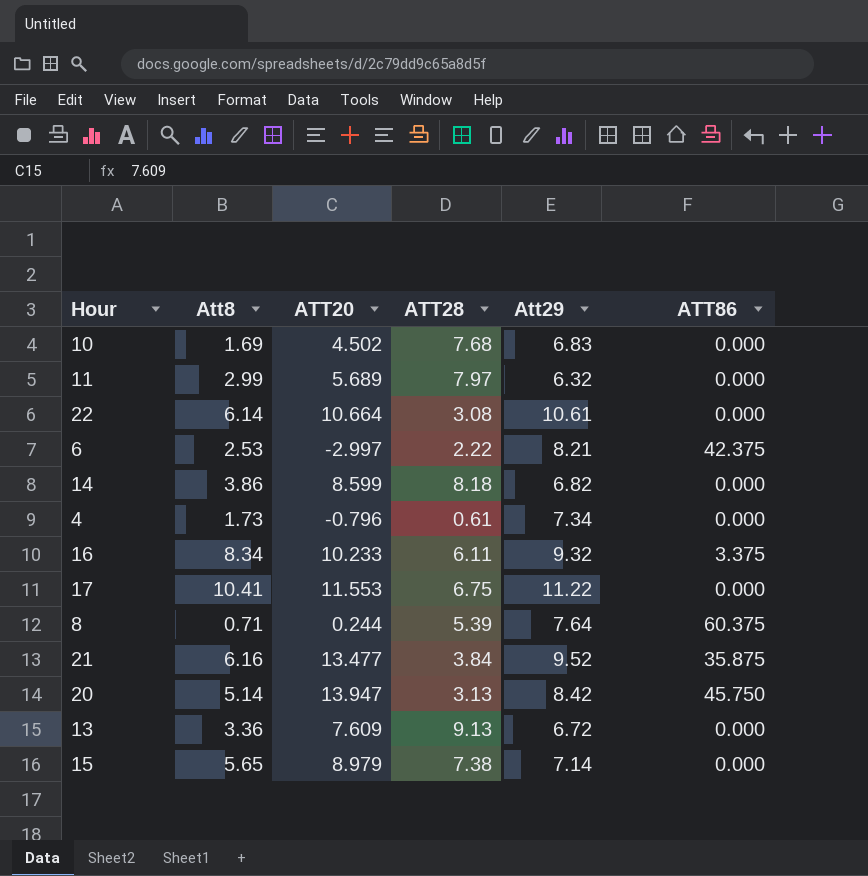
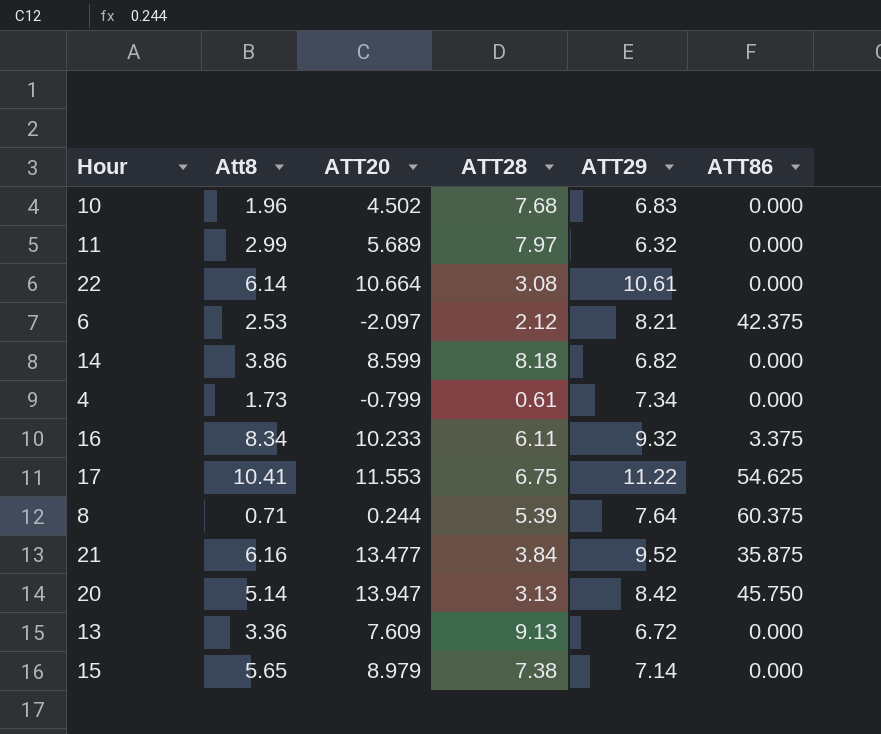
column name: Att29 -> ATT29
10 | Att8: 1.69 -> 1.96
6 | ATT20: -2.997 -> -2.097
6 | ATT28: 2.22 -> 2.12
4 | ATT20: -0.796 -> -0.799
17 | ATT86: 0.000 -> 54.625

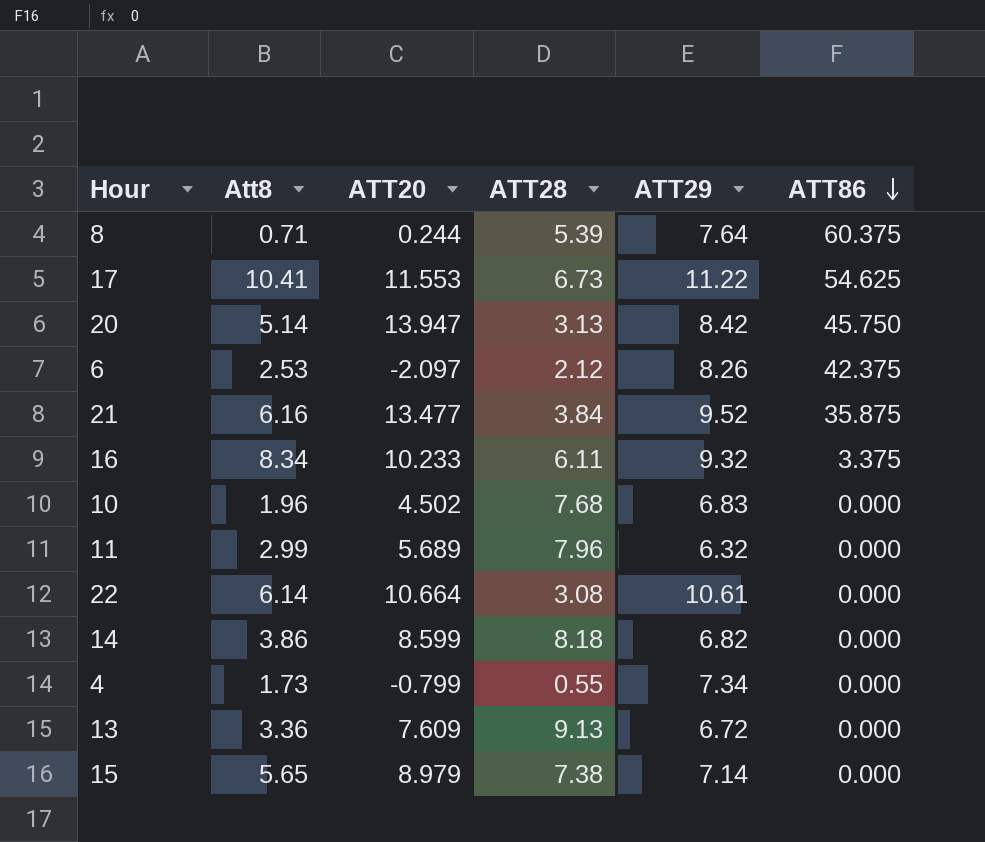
row order: none -> ATT86 descending
17 | ATT28: 6.75 -> 6.73
6 | ATT29: 8.21 -> 8.26
11 | ATT28: 7.97 -> 7.96
4 | ATT28: 0.61 -> 0.55

